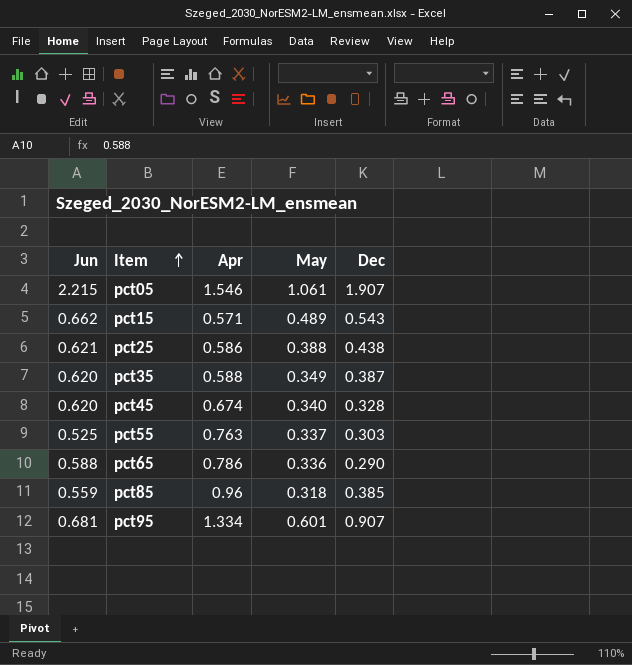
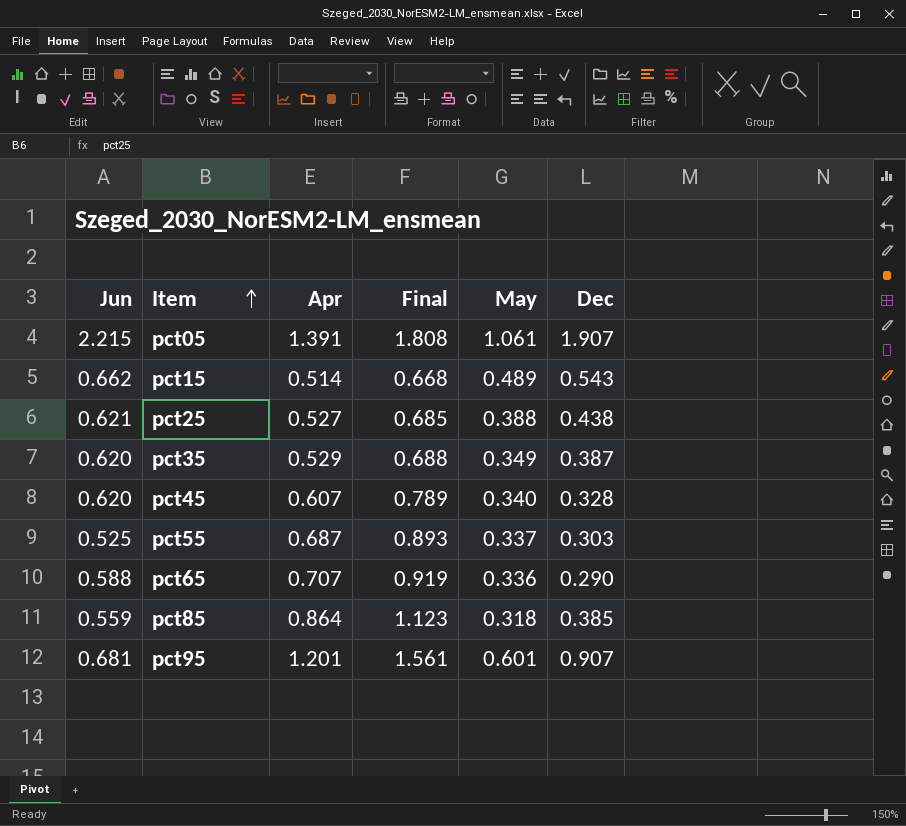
column Final | formula: none -> [Apr] * 1.3
pct05 | Apr: 1.546 -> 1.391
pct15 | Apr: 0.571 -> 0.514
pct25 | Apr: 0.586 -> 0.527
pct35 | Apr: 0.588 -> 0.529
pct45 | Apr: 0.674 -> 0.607
pct55 | Apr: 0.763 -> 0.687
pct65 | Apr: 0.786 -> 0.707
pct85 | Apr: 0.96 -> 0.864
pct95 | Apr: 1.334 -> 1.201

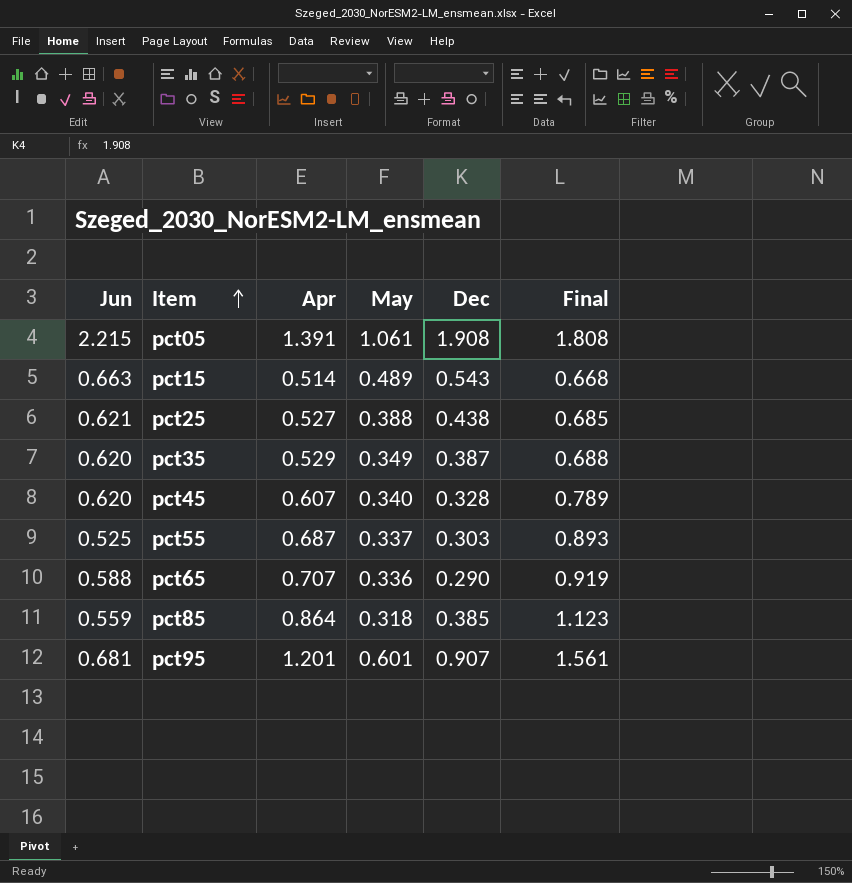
column Final | position: 4 -> 6
pct05 | Dec: 1.907 -> 1.908
pct15 | Jun: 0.662 -> 0.663

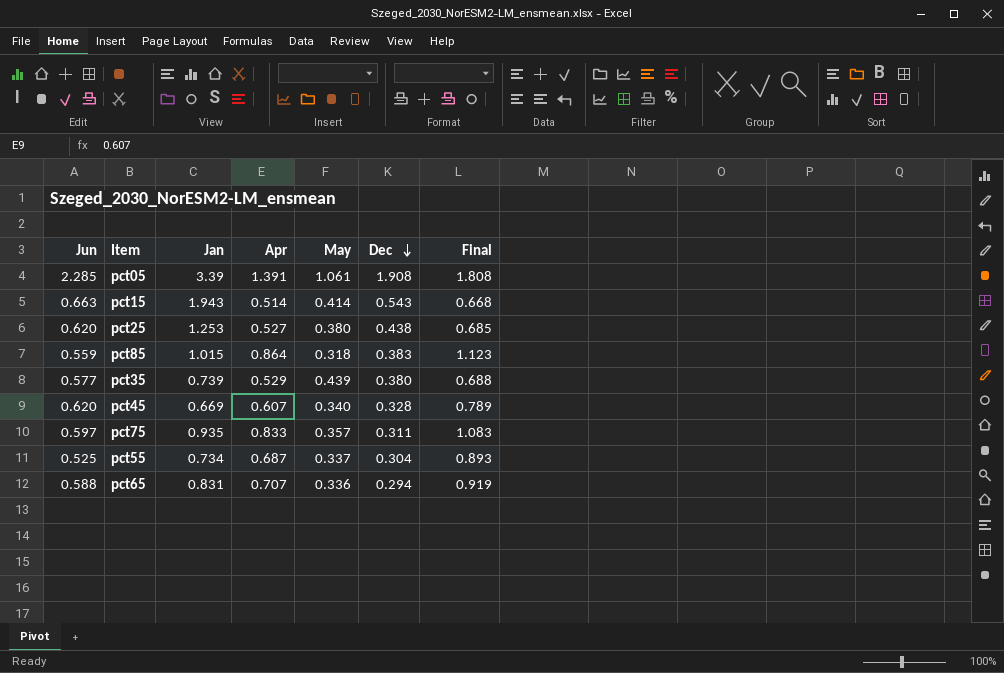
row order: Item ascending -> Dec descending
column Jan | position: none -> 3
row pct95: 0.681 | 1.201 | 0.601 | 0.907 | 1.561 -> none
pct05 | Jun: 2.215 -> 2.285
pct15 | May: 0.489 -> 0.414
pct25 | Jun: 0.621 -> 0.620
pct25 | May: 0.388 -> 0.380
pct85 | Dec: 0.385 -> 0.383
pct35 | Jun: 0.620 -> 0.577
pct35 | May: 0.349 -> 0.439
pct35 | Dec: 0.387 -> 0.380
row pct75: none -> 0.597 | 0.935 | 0.833 | 0.357 | 0.311 | 1.083
pct55 | Dec: 0.303 -> 0.304
pct65 | Dec: 0.290 -> 0.294

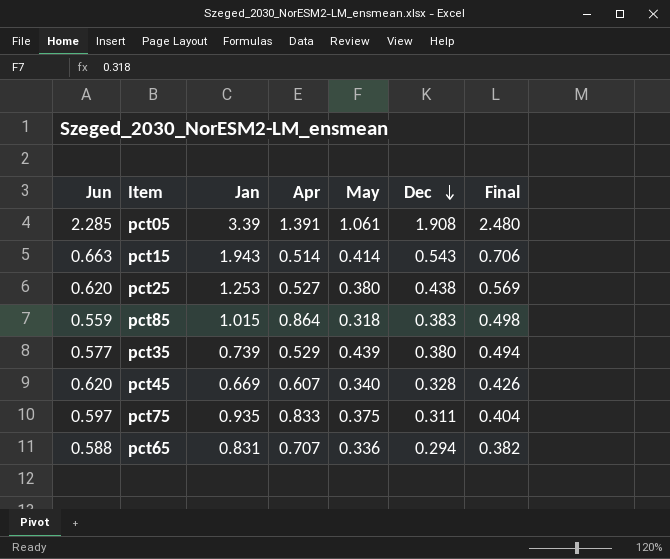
column Final | formula: [Apr] * 1.3 -> [Dec] * 1.3
row pct55: 0.525 | 0.734 | 0.687 | 0.337 | 0.304 | 0.893 -> none
pct75 | May: 0.357 -> 0.375

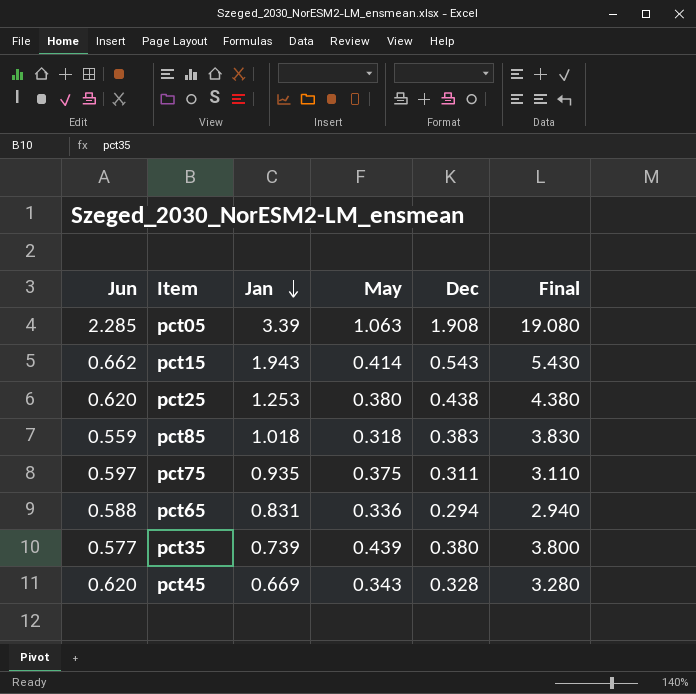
row order: Dec descending -> Jan descending
column Apr | position: 4 -> none
column Final | formula: [Dec] * 1.3 -> [Dec] * 10
pct05 | May: 1.061 -> 1.063
pct15 | Jun: 0.663 -> 0.662
pct85 | Jan: 1.015 -> 1.018
pct45 | May: 0.340 -> 0.343

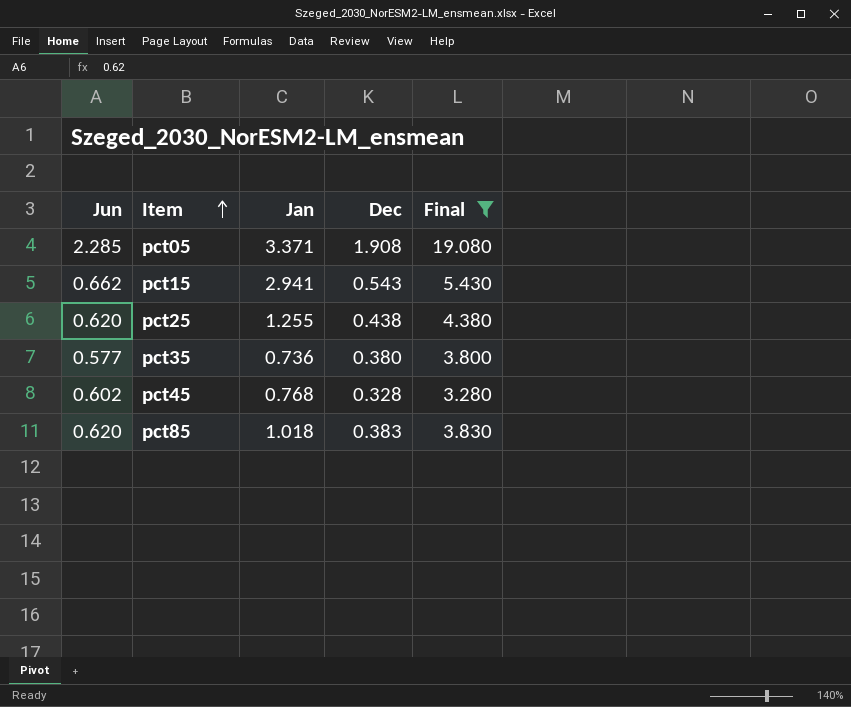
filter: none -> Final >= 3.280
row order: Jan descending -> Item ascending
column May | position: 4 -> none
pct05 | Jan: 3.39 -> 3.371
pct15 | Jan: 1.943 -> 2.941
pct25 | Jan: 1.253 -> 1.255
pct35 | Jan: 0.739 -> 0.736
pct45 | Jun: 0.620 -> 0.602
pct45 | Jan: 0.669 -> 0.768
pct85 | Jun: 0.559 -> 0.620

